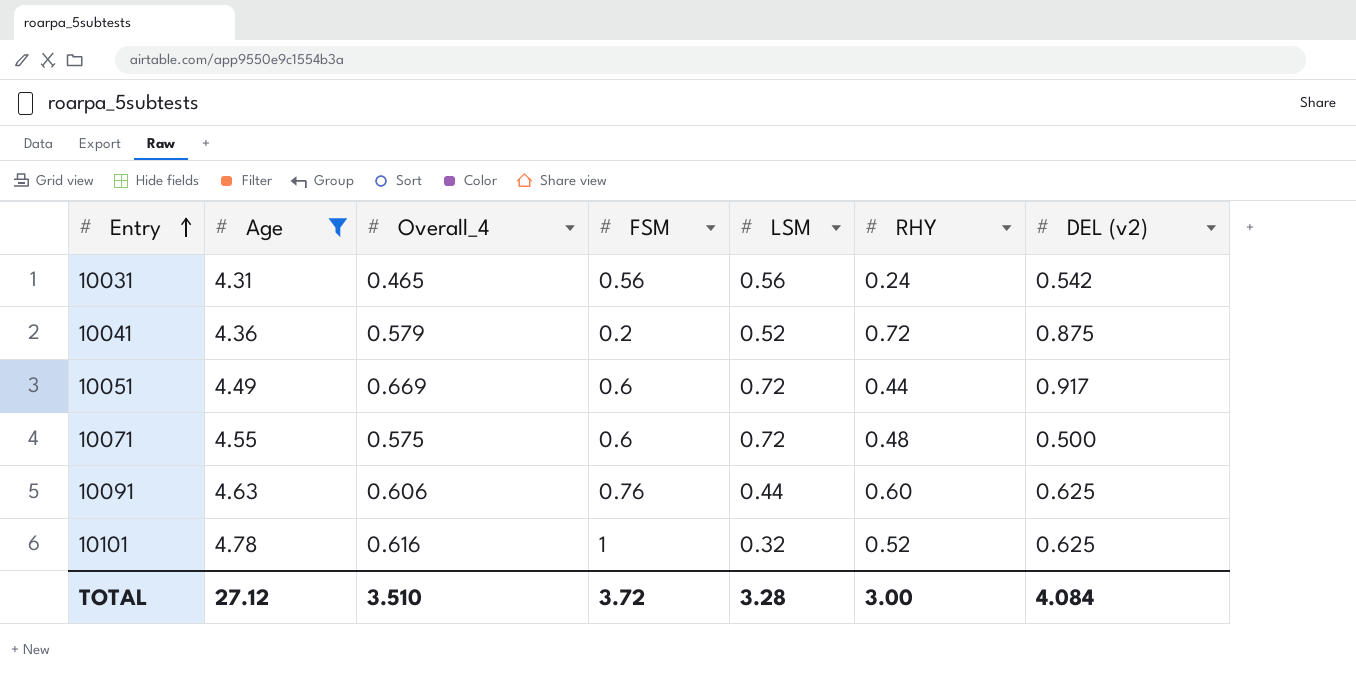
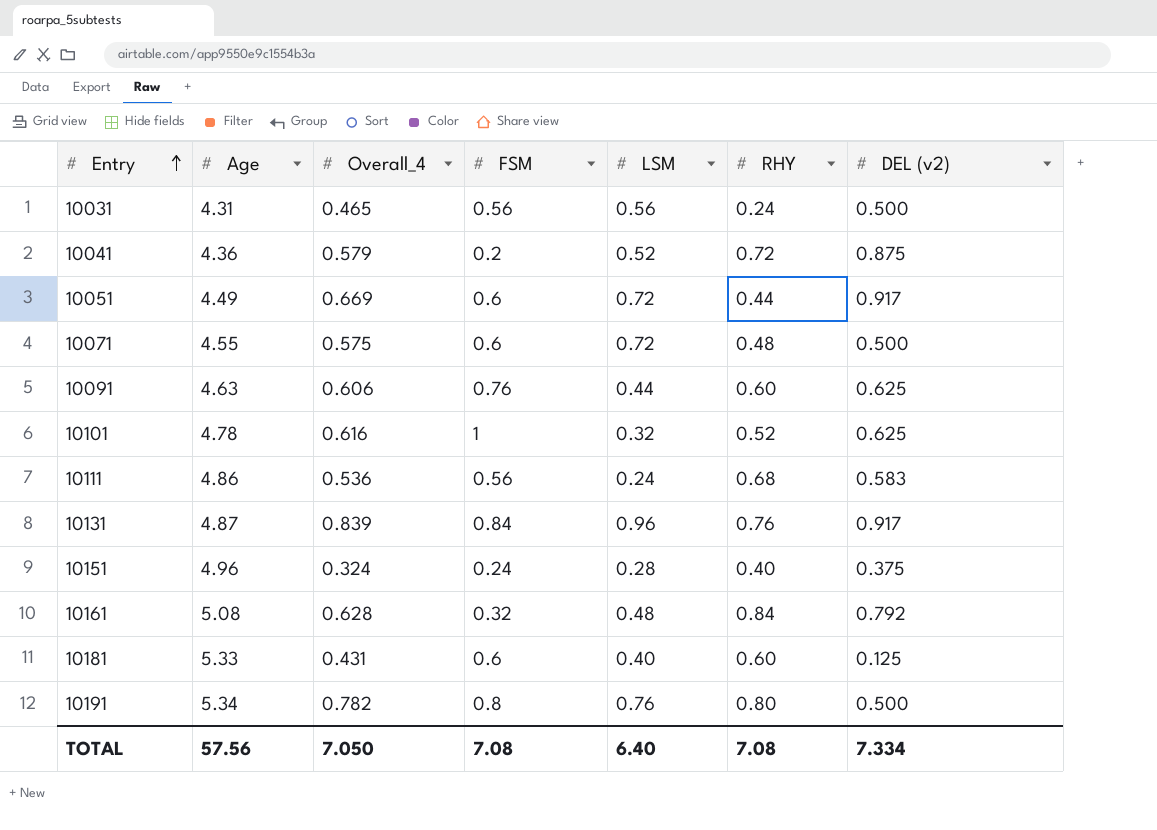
filter: Age <= 4.78 -> none
10031 | DEL (v2): 0.542 -> 0.500
TOTAL | Age: 27.12 -> 57.56
TOTAL | Overall_4: 3.510 -> 7.050
TOTAL | FSM: 3.72 -> 7.08
TOTAL | LSM: 3.28 -> 6.40
TOTAL | RHY: 3.00 -> 7.08
TOTAL | DEL (v2): 4.084 -> 7.334

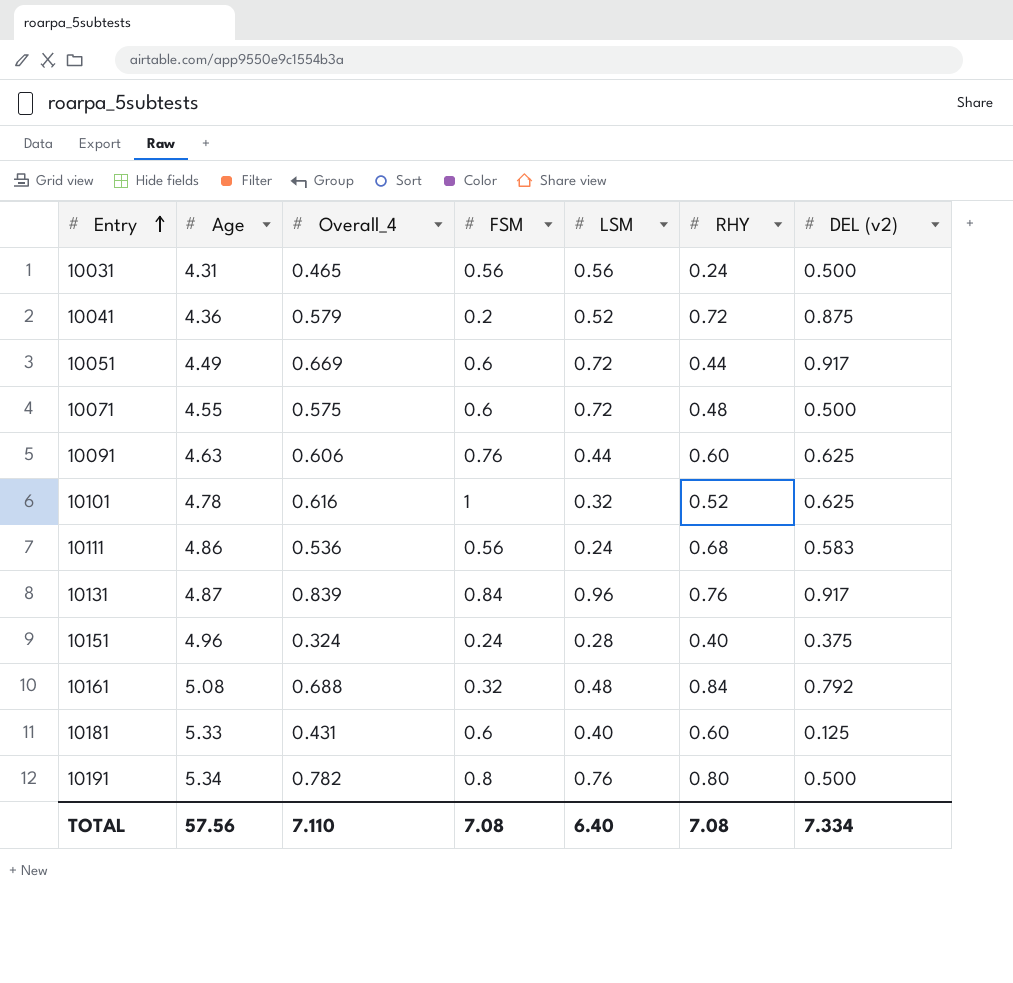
10161 | Overall_4: 0.628 -> 0.688
TOTAL | Overall_4: 7.050 -> 7.110

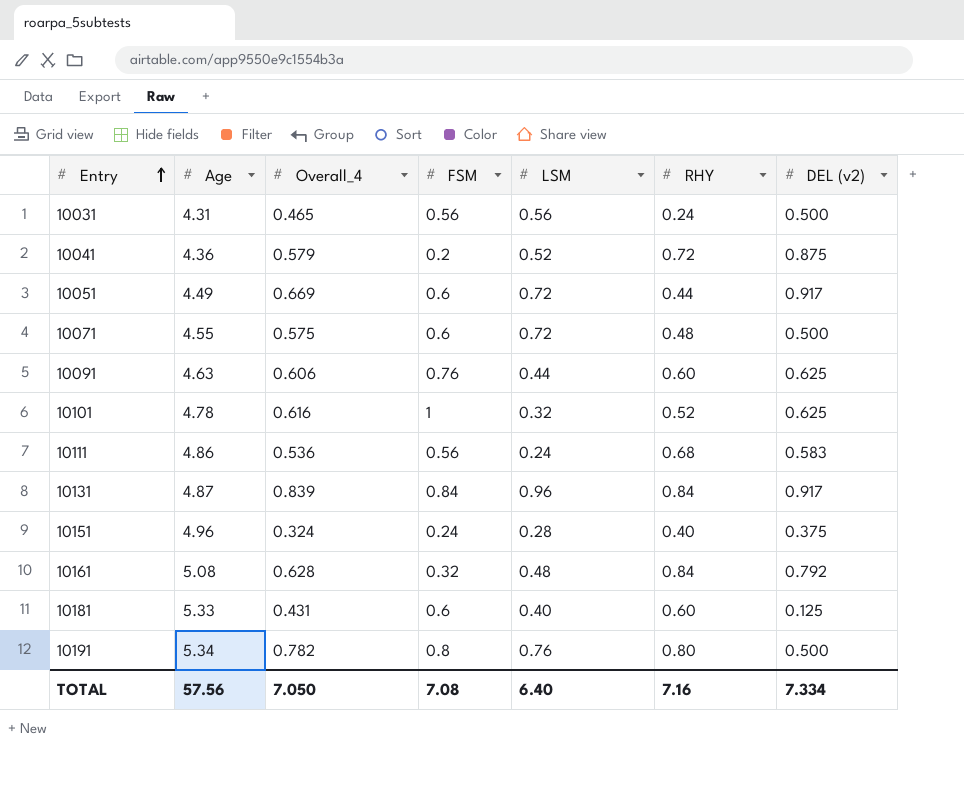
10131 | RHY: 0.76 -> 0.84
10161 | Overall_4: 0.688 -> 0.628
TOTAL | Overall_4: 7.110 -> 7.050
TOTAL | RHY: 7.08 -> 7.16

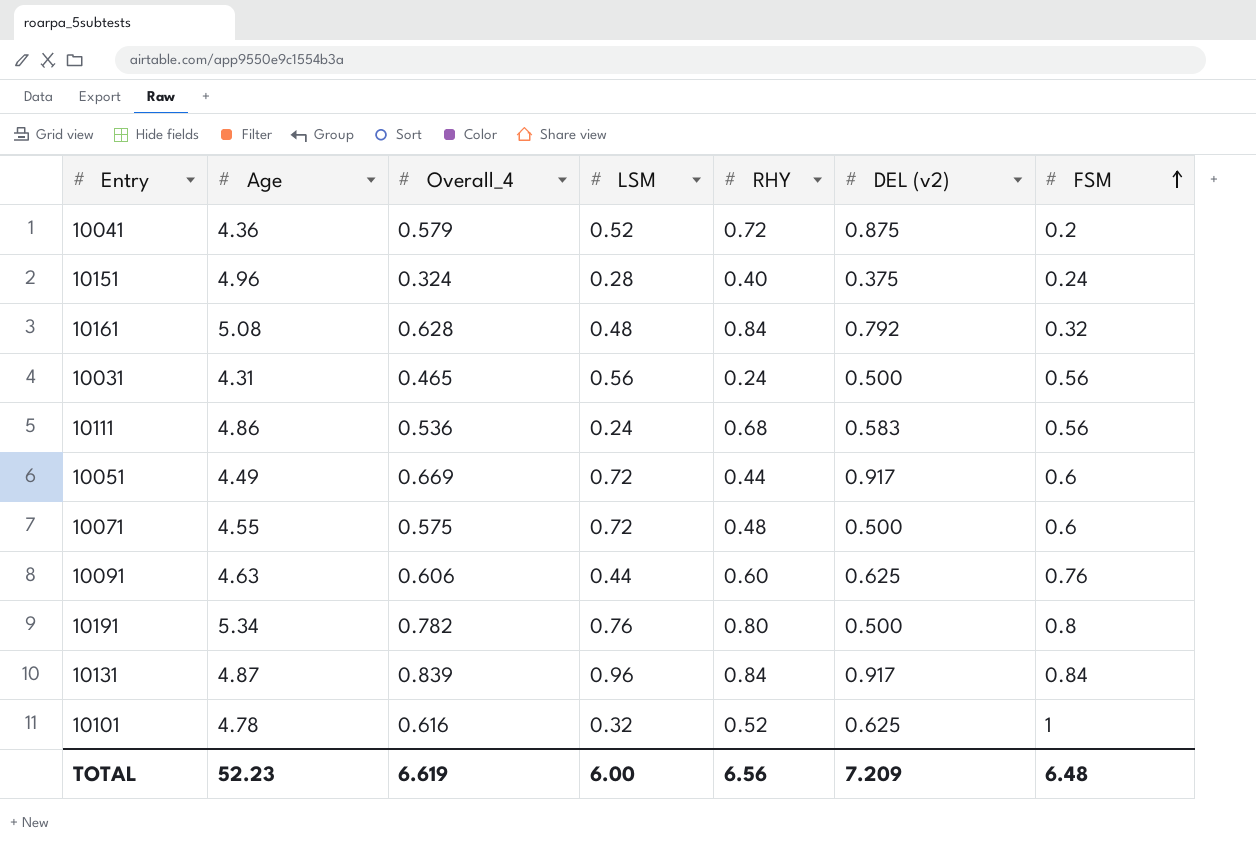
row order: Entry ascending -> FSM ascending
column FSM | position: 4 -> 7
row 10181: 5.33 | 0.431 | 0.6 | 0.40 | 0.60 | 0.125 -> none
TOTAL | Age: 57.56 -> 52.23
TOTAL | Overall_4: 7.050 -> 6.619
TOTAL | LSM: 6.40 -> 6.00
TOTAL | RHY: 7.16 -> 6.56
TOTAL | DEL (v2): 7.334 -> 7.209
TOTAL | FSM: 7.08 -> 6.48

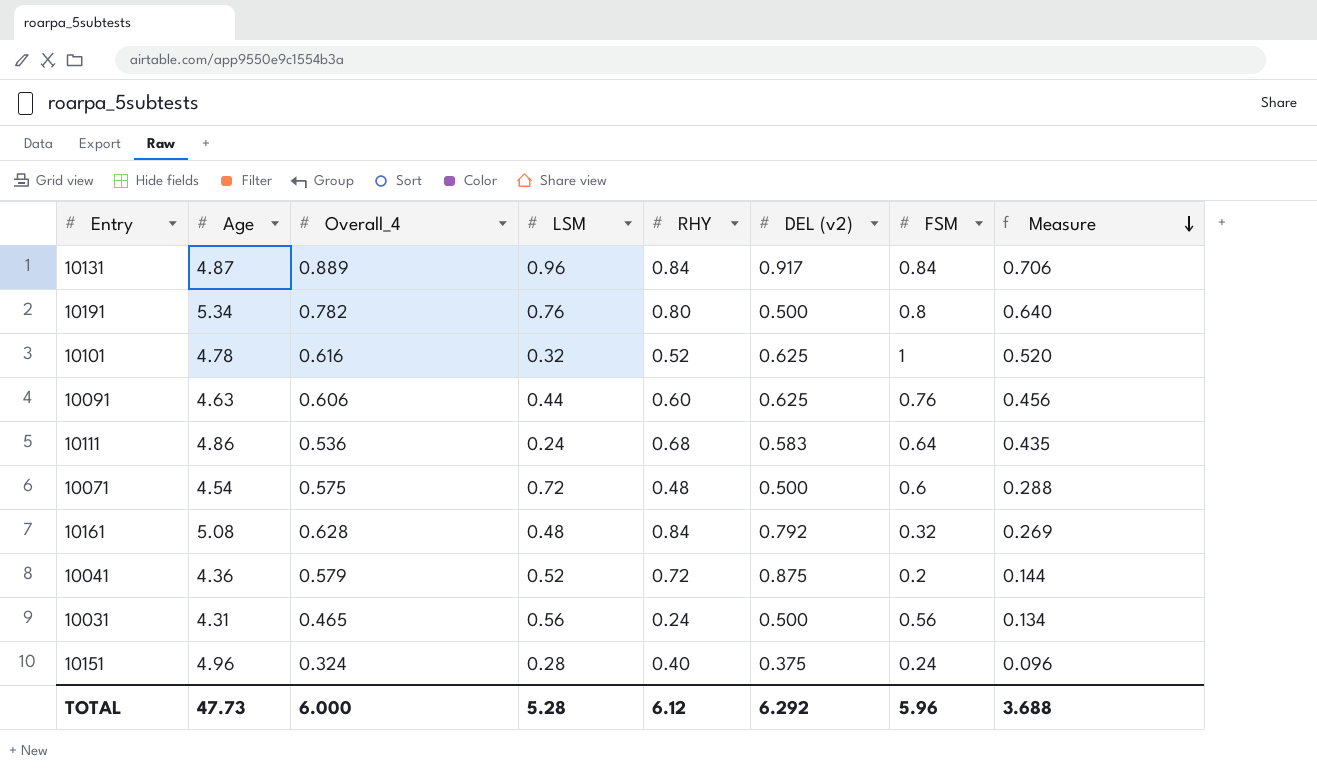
row order: FSM ascending -> Measure descending
column Measure | formula: none -> [RHY] * [FSM]
row 10051: 4.49 | 0.669 | 0.72 | 0.44 | 0.917 | 0.6 -> none
10131 | Overall_4: 0.839 -> 0.889
10111 | FSM: 0.56 -> 0.64
10071 | Age: 4.55 -> 4.54
TOTAL | Age: 52.23 -> 47.73
TOTAL | Overall_4: 6.619 -> 6.000
TOTAL | LSM: 6.00 -> 5.28
TOTAL | RHY: 6.56 -> 6.12
TOTAL | DEL (v2): 7.209 -> 6.292
TOTAL | FSM: 6.48 -> 5.96

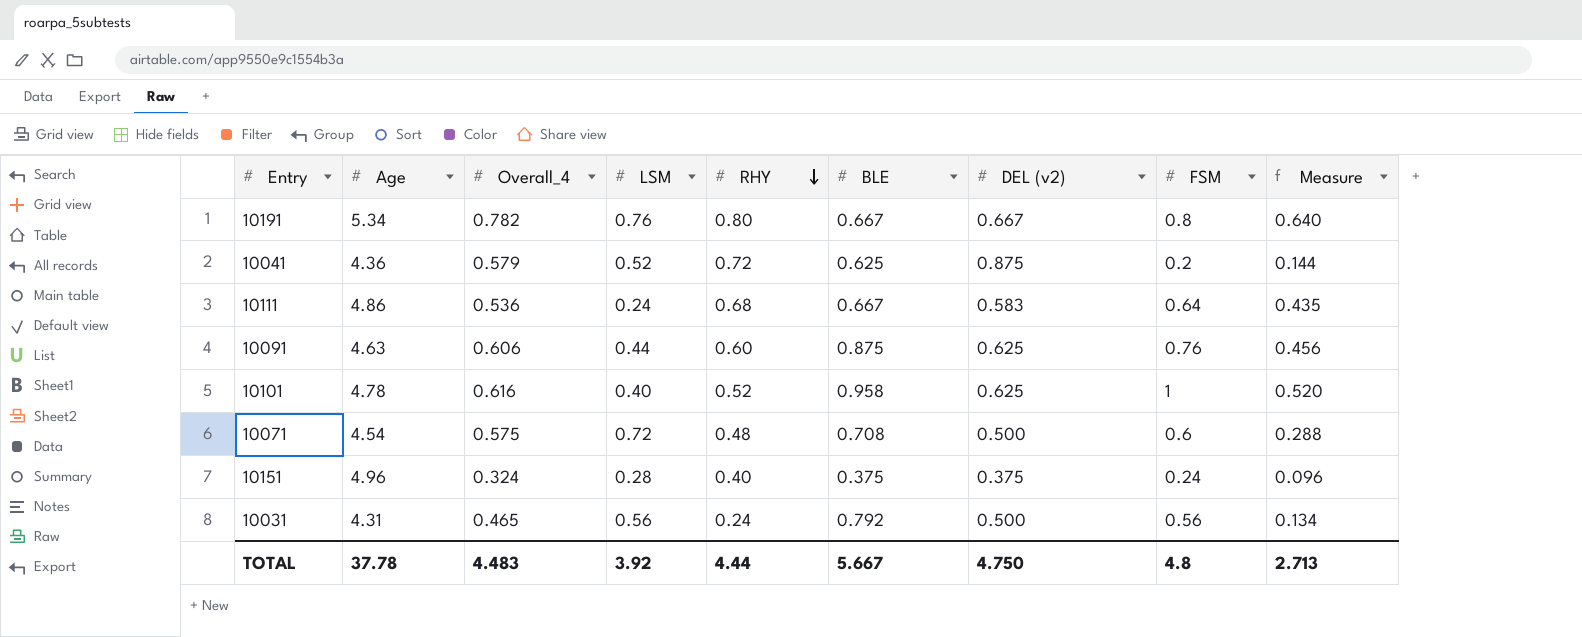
row order: Measure descending -> RHY descending
column BLE | position: none -> 6
row 10131: 4.87 | 0.889 | 0.96 | 0.84 | 0.917 | 0.84 | 0.706 -> none
row 10161: 5.08 | 0.628 | 0.48 | 0.84 | 0.792 | 0.32 | 0.269 -> none
10191 | DEL (v2): 0.500 -> 0.667
10101 | LSM: 0.32 -> 0.40
TOTAL | Age: 47.73 -> 37.78
TOTAL | Overall_4: 6.000 -> 4.483
TOTAL | LSM: 5.28 -> 3.92
TOTAL | RHY: 6.12 -> 4.44
TOTAL | DEL (v2): 6.292 -> 4.750
TOTAL | FSM: 5.96 -> 4.8
TOTAL | Measure: 3.688 -> 2.713

